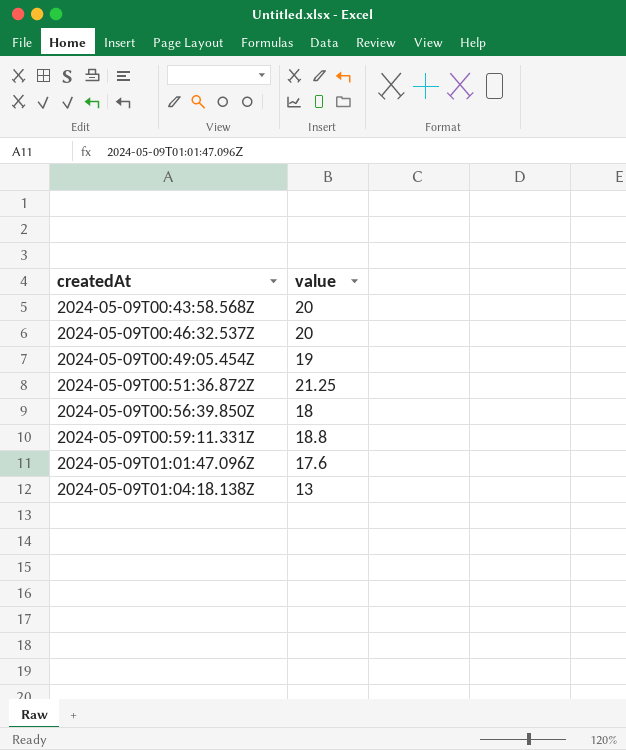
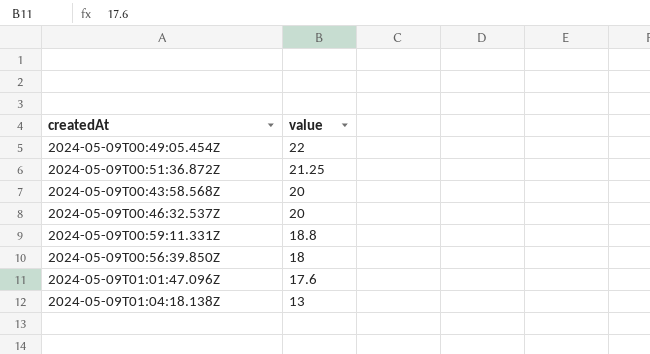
row order: createdAt ascending -> value descending
2024-05-09T00:49:05.454Z | value: 19 -> 22

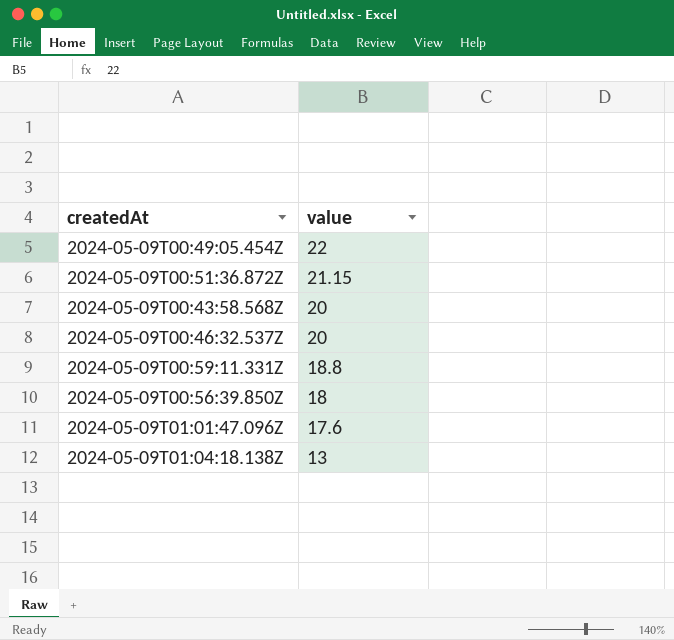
2024-05-09T00:51:36.872Z | value: 21.25 -> 21.15

